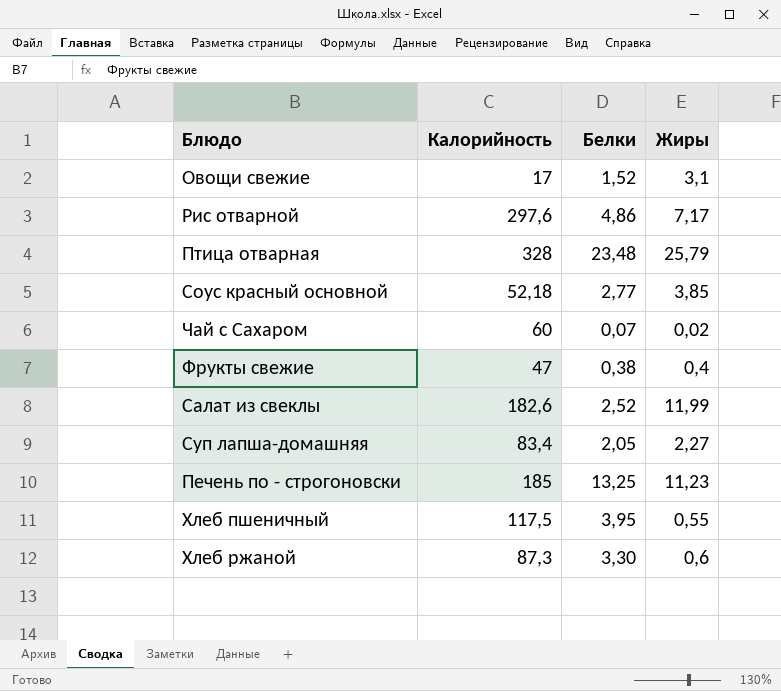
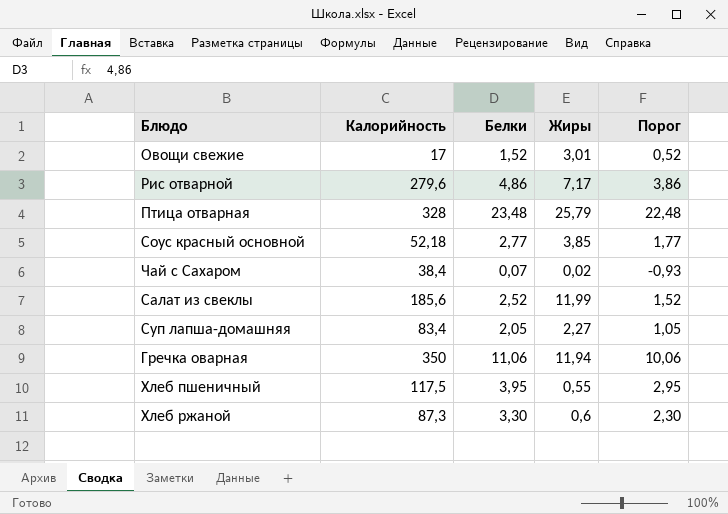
column Порог | formula: none -> [Белки] - 1
row Фрукты свежие: 47 | 0,38 | 0,4 -> none
row Печень по - строгоновски: 185 | 13,25 | 11,23 -> none
Овощи свежие | Жиры: 3,1 -> 3,01
Рис отварной | Калорийность: 297,6 -> 279,6
Чай с Сахаром | Калорийность: 60 -> 38,4
Салат из свеклы | Калорийность: 182,6 -> 185,6
row Гречка оварная: none -> 350 | 11,06 | 11,94 | 10,06

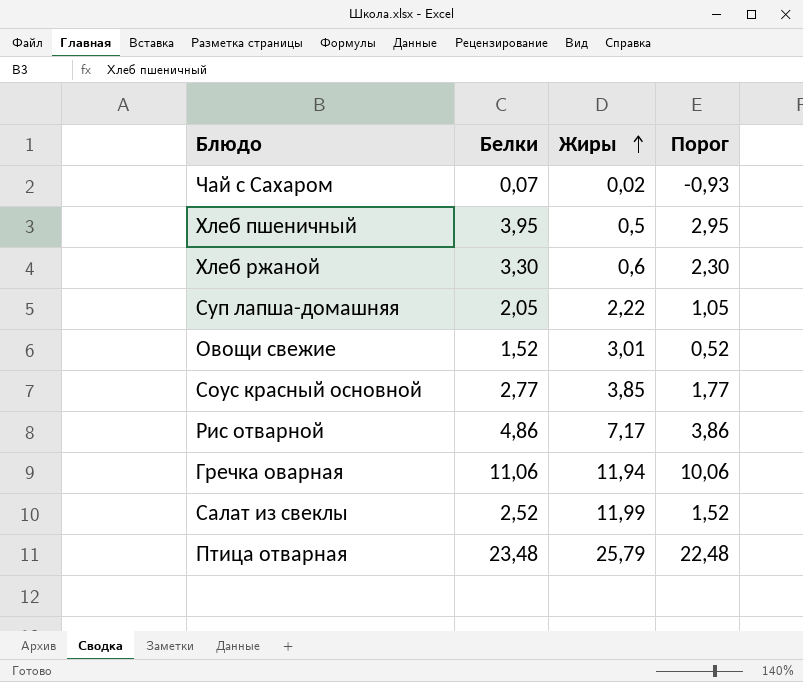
row order: none -> Жиры ascending
column Калорийность | position: 2 -> none
Хлеб пшеничный | Жиры: 0,55 -> 0,5
Суп лапша-домашняя | Жиры: 2,27 -> 2,22

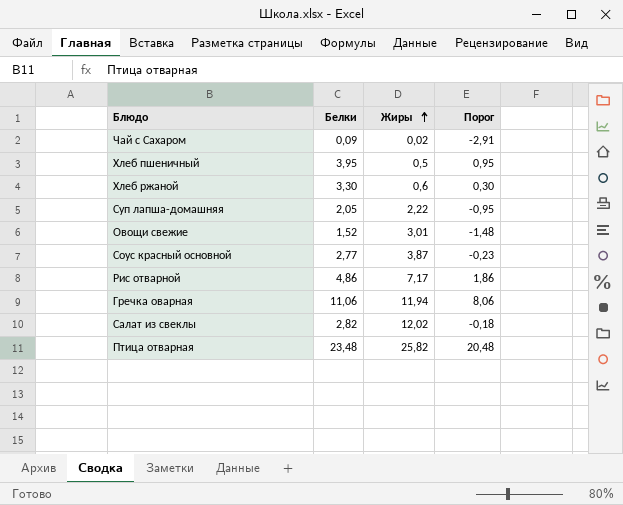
column Порог | formula: [Белки] - 1 -> [Белки] - 3
Чай с Сахаром | Белки: 0,07 -> 0,09
Соус красный основной | Жиры: 3,85 -> 3,87
Салат из свеклы | Белки: 2,52 -> 2,82
Салат из свеклы | Жиры: 11,99 -> 12,02
Птица отварная | Жиры: 25,79 -> 25,82

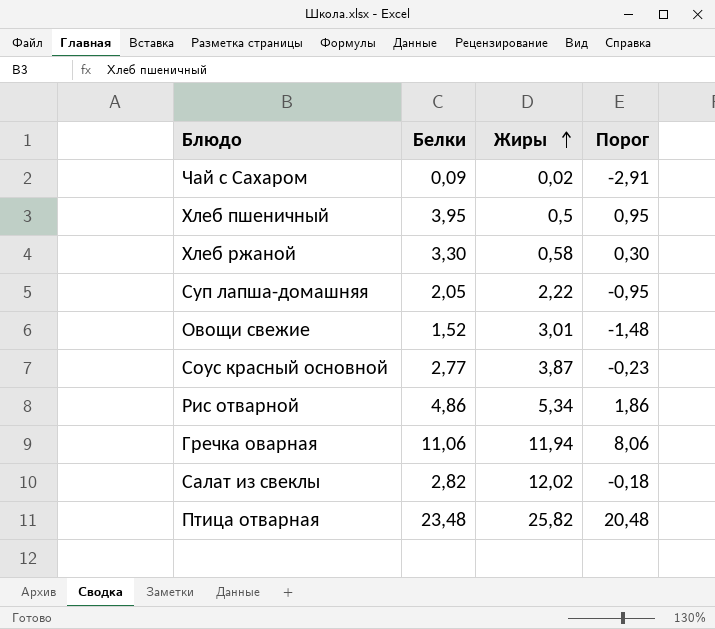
Хлеб ржаной | Жиры: 0,6 -> 0,58
Рис отварной | Жиры: 7,17 -> 5,34

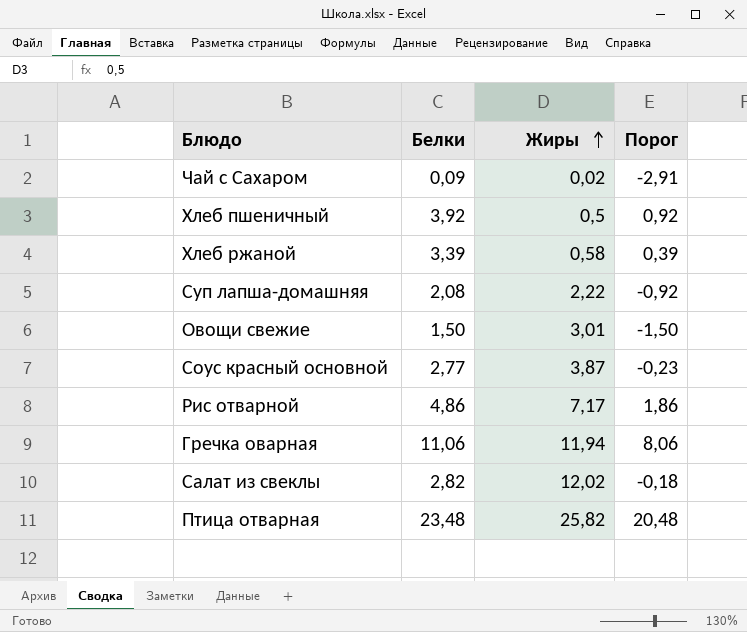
Хлеб пшеничный | Белки: 3,95 -> 3,92
Хлеб пшеничный | Порог: 0,95 -> 0,92
Хлеб ржаной | Белки: 3,30 -> 3,39
Хлеб ржаной | Порог: 0,30 -> 0,39
Суп лапша-домашняя | Белки: 2,05 -> 2,08
Суп лапша-домашняя | Порог: -0,95 -> -0,92
Овощи свежие | Белки: 1,52 -> 1,50
Овощи свежие | Порог: -1,48 -> -1,50
Рис отварной | Жиры: 5,34 -> 7,17

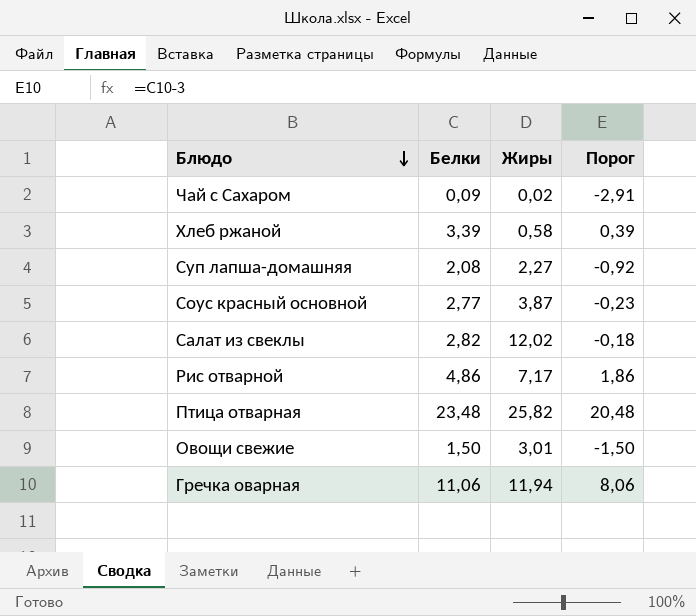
row order: Жиры ascending -> Блюдо descending
row Хлеб пшеничный: 3,92 | 0,5 | 0,92 -> none
Суп лапша-домашняя | Жиры: 2,22 -> 2,27

